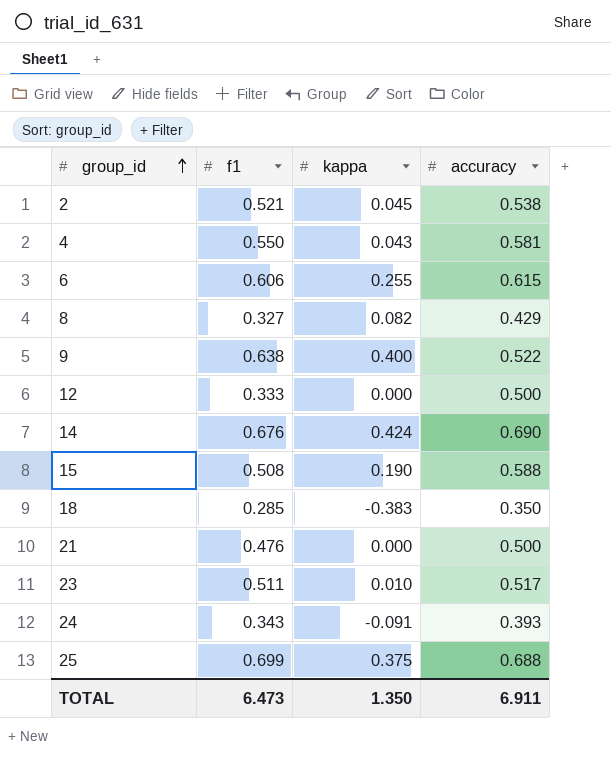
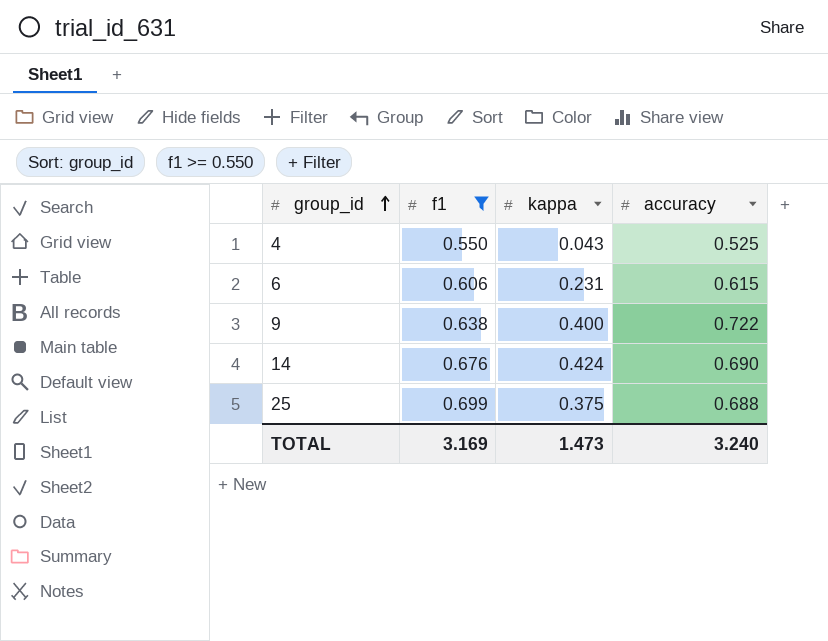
filter: none -> f1 >= 0.550
4 | accuracy: 0.581 -> 0.525
6 | kappa: 0.255 -> 0.231
9 | accuracy: 0.522 -> 0.722
TOTAL | f1: 6.473 -> 3.169
TOTAL | kappa: 1.350 -> 1.473
TOTAL | accuracy: 6.911 -> 3.240

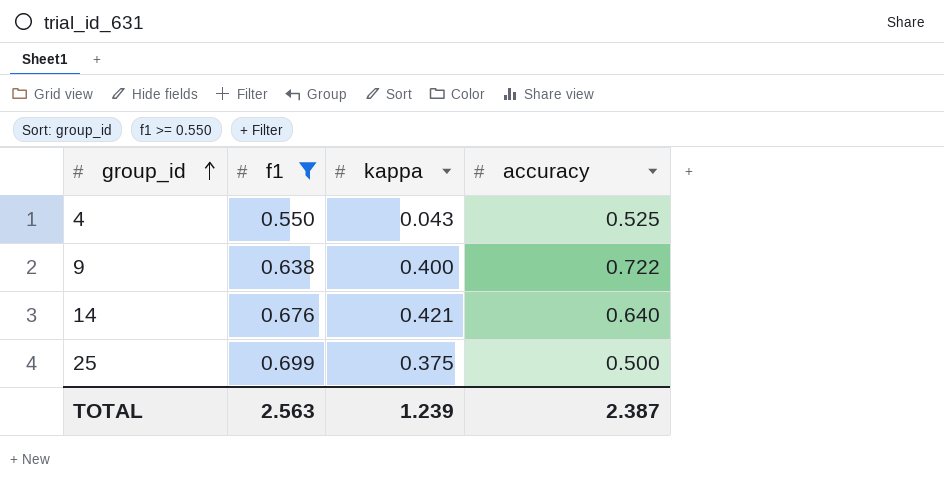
row 6: 0.606 | 0.231 | 0.615 -> none
14 | kappa: 0.424 -> 0.421
14 | accuracy: 0.690 -> 0.640
25 | accuracy: 0.688 -> 0.500
TOTAL | f1: 3.169 -> 2.563
TOTAL | kappa: 1.473 -> 1.239
TOTAL | accuracy: 3.240 -> 2.387

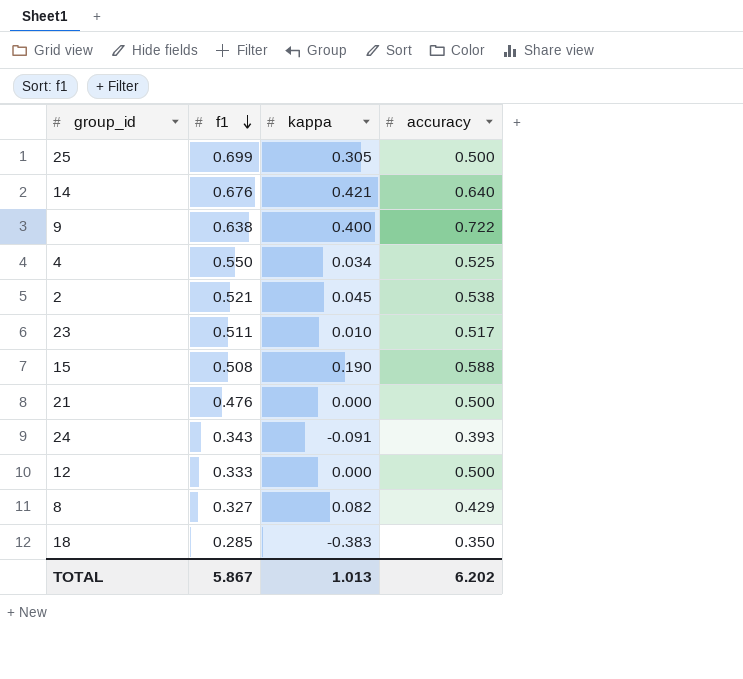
filter: f1 >= 0.550 -> none
row order: group_id ascending -> f1 descending
25 | kappa: 0.375 -> 0.305
4 | kappa: 0.043 -> 0.034
TOTAL | f1: 2.563 -> 5.867
TOTAL | kappa: 1.239 -> 1.013
TOTAL | accuracy: 2.387 -> 6.202

